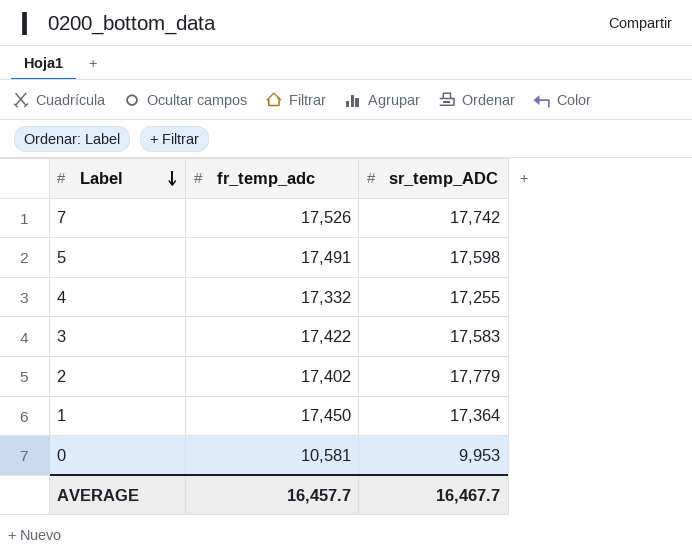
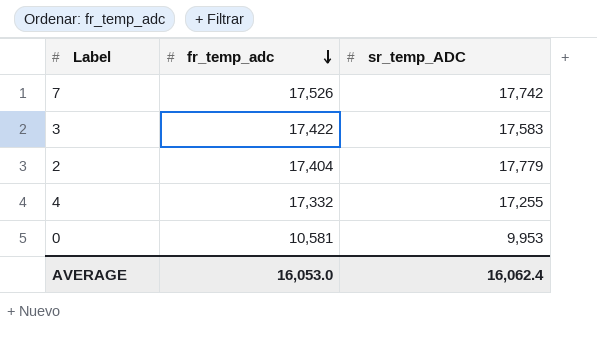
row order: Label descending -> fr_temp_adc descending
row 5: 17,491 | 17,598 -> none
row 1: 17,450 | 17,364 -> none
2 | fr_temp_adc: 17,402 -> 17,404
AVERAGE | fr_temp_adc: 16,457.7 -> 16,053.0
AVERAGE | sr_temp_ADC: 16,467.7 -> 16,062.4

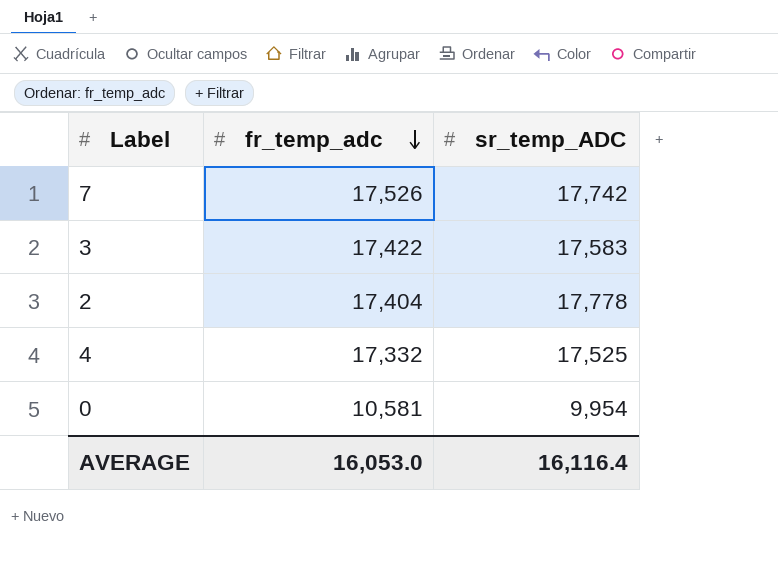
2 | sr_temp_ADC: 17,779 -> 17,778
4 | sr_temp_ADC: 17,255 -> 17,525
0 | sr_temp_ADC: 9,953 -> 9,954
AVERAGE | sr_temp_ADC: 16,062.4 -> 16,116.4

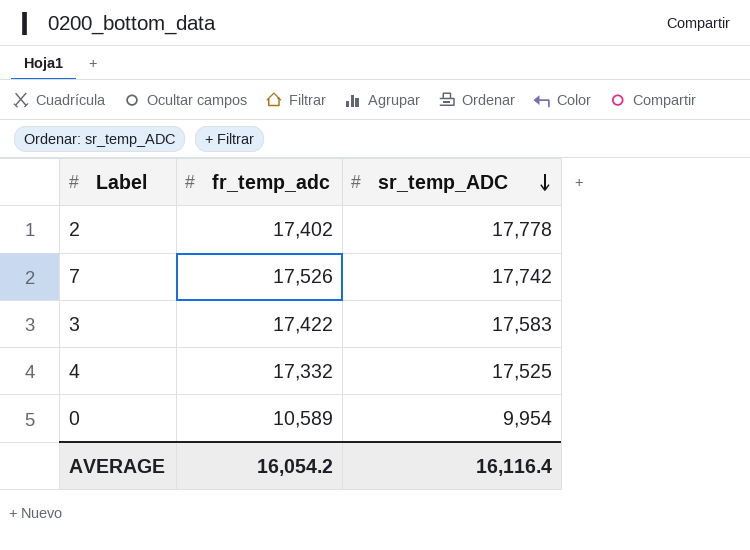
row order: fr_temp_adc descending -> sr_temp_ADC descending
2 | fr_temp_adc: 17,404 -> 17,402
0 | fr_temp_adc: 10,581 -> 10,589
AVERAGE | fr_temp_adc: 16,053.0 -> 16,054.2

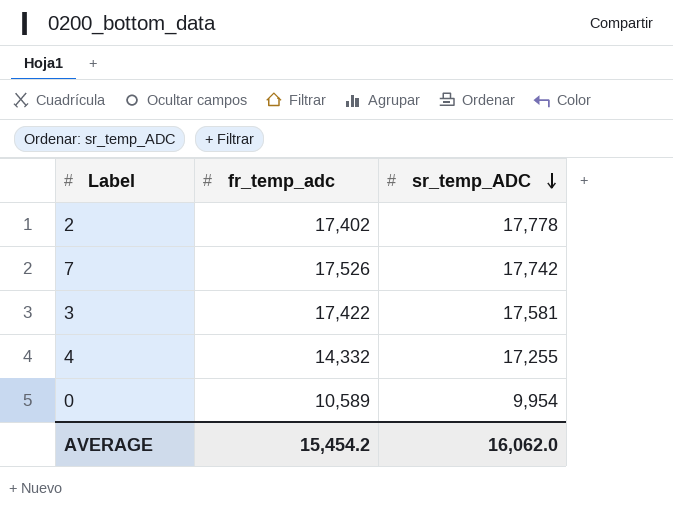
3 | sr_temp_ADC: 17,583 -> 17,581
4 | fr_temp_adc: 17,332 -> 14,332
4 | sr_temp_ADC: 17,525 -> 17,255
AVERAGE | fr_temp_adc: 16,054.2 -> 15,454.2
AVERAGE | sr_temp_ADC: 16,116.4 -> 16,062.0

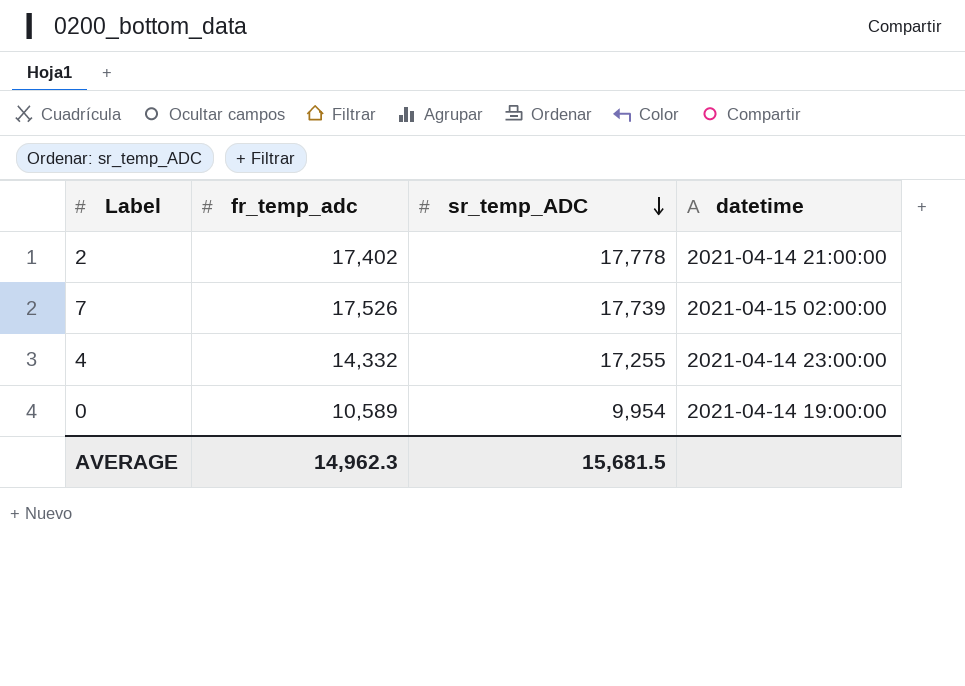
column datetime | position: none -> 4
row 3: 17,422 | 17,581 -> none
7 | sr_temp_ADC: 17,742 -> 17,739
AVERAGE | fr_temp_adc: 15,454.2 -> 14,962.3
AVERAGE | sr_temp_ADC: 16,062.0 -> 15,681.5

